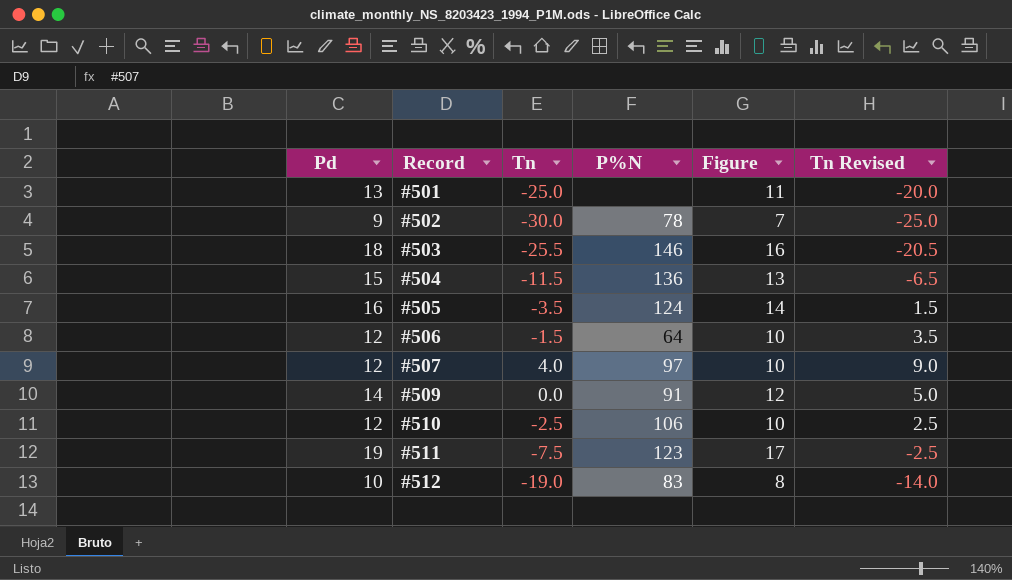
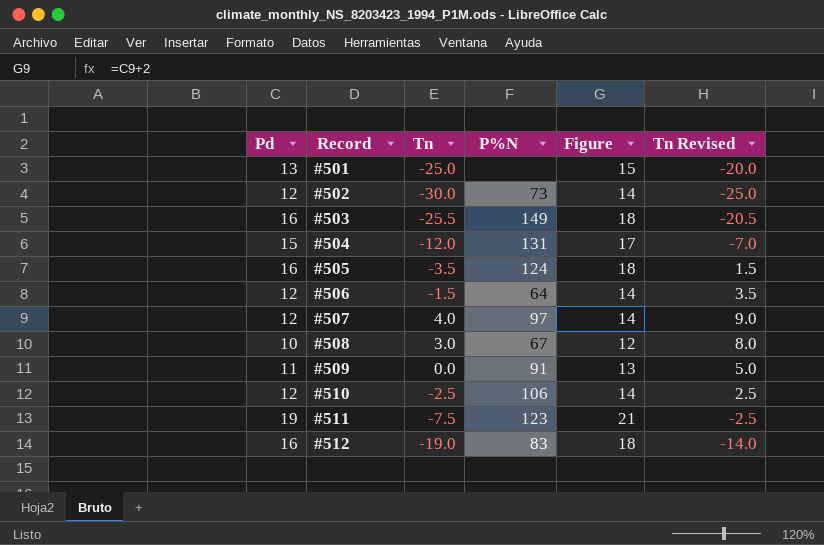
column Figure | formula: [Pd] - 2 -> [Pd] + 2
#502 | Pd: 9 -> 12
#502 | P%N: 78 -> 73
#503 | Pd: 18 -> 16
#503 | P%N: 146 -> 149
#504 | Tn: -11.5 -> -12.0
#504 | P%N: 136 -> 131
#504 | Tn Revised: -6.5 -> -7.0
row #508: none -> 10 | 3.0 | 67 | 12 | 8.0
#509 | Pd: 14 -> 11
#512 | Pd: 10 -> 16

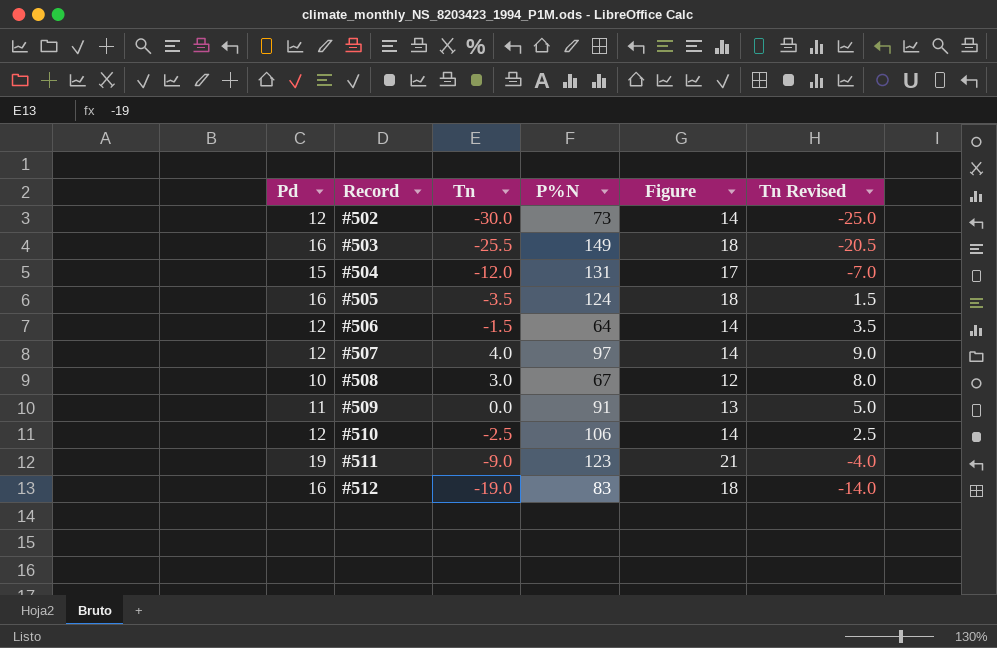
row #501: 13 | -25.0 | none | 15 | -20.0 -> none
#511 | Tn: -7.5 -> -9.0
#511 | Tn Revised: -2.5 -> -4.0

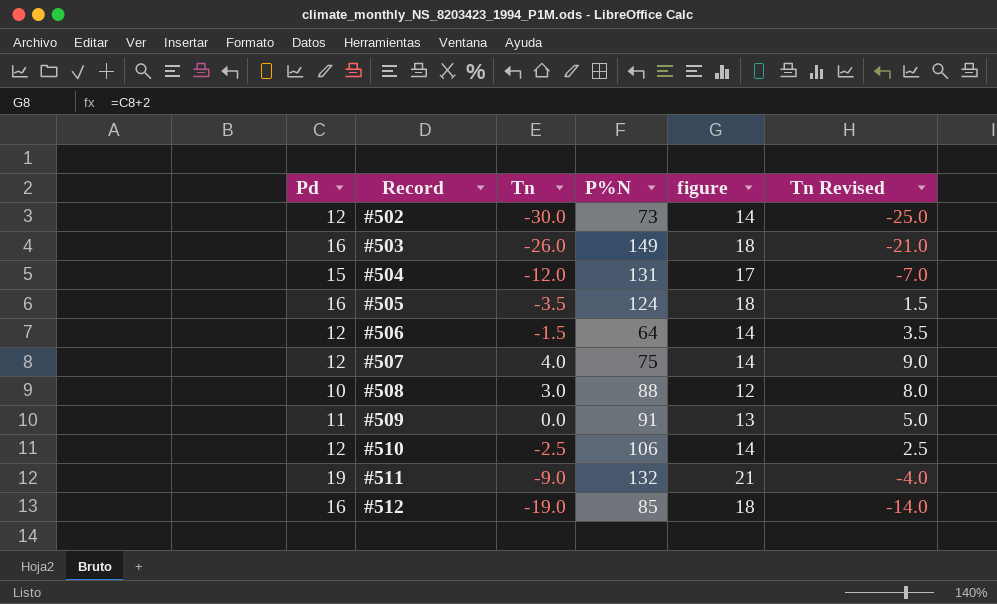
column name: Figure -> figure
#503 | Tn: -25.5 -> -26.0
#503 | Tn Revised: -20.5 -> -21.0
#507 | P%N: 97 -> 75
#508 | P%N: 67 -> 88
#511 | P%N: 123 -> 132
#512 | P%N: 83 -> 85

